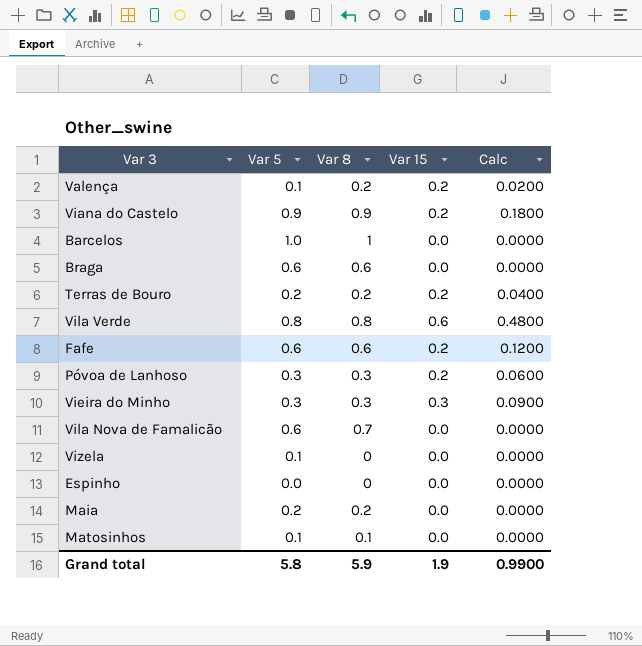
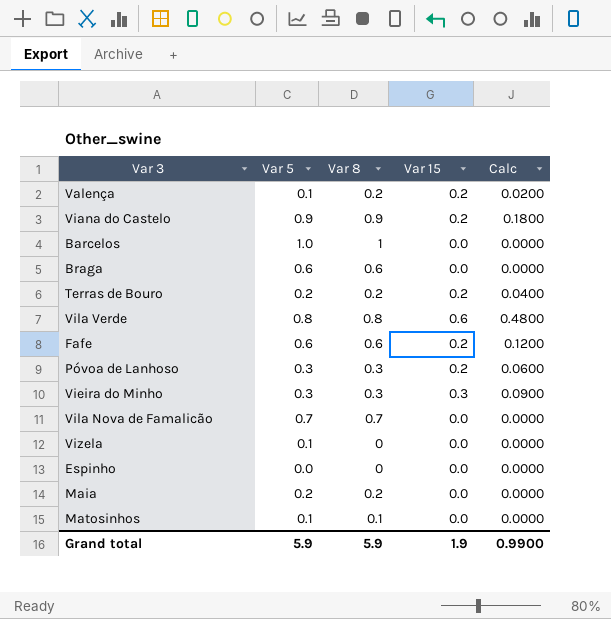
Vila Nova de Famalicão | Var 5: 0.6 -> 0.7
Grand total | Var 5: 5.8 -> 5.9

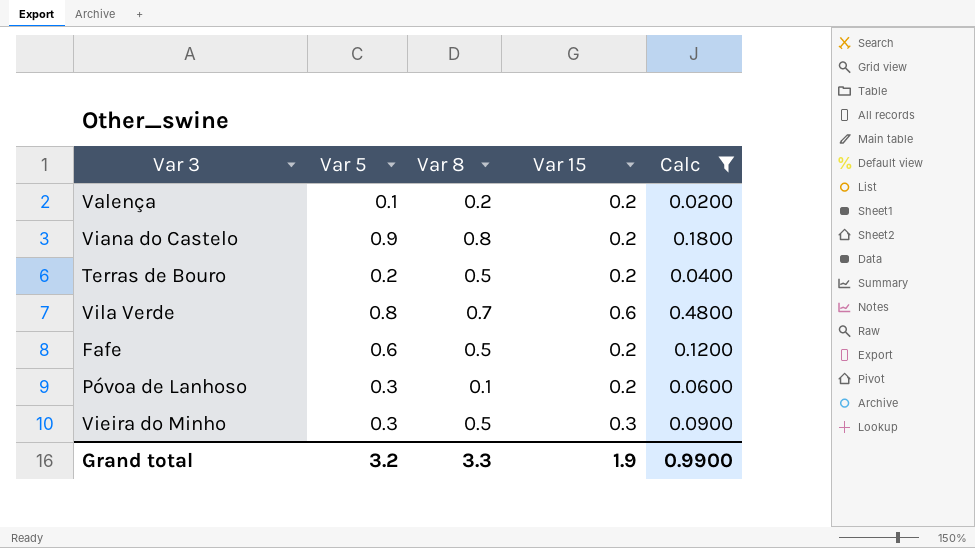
filter: none -> Calc != 0.0000
Viana do Castelo | Var 8: 0.9 -> 0.8
Terras de Bouro | Var 8: 0.2 -> 0.5
Vila Verde | Var 8: 0.8 -> 0.7
Fafe | Var 8: 0.6 -> 0.5
Póvoa de Lanhoso | Var 8: 0.3 -> 0.1
Vieira do Minho | Var 8: 0.3 -> 0.5
Grand total | Var 5: 5.9 -> 3.2
Grand total | Var 8: 5.9 -> 3.3

